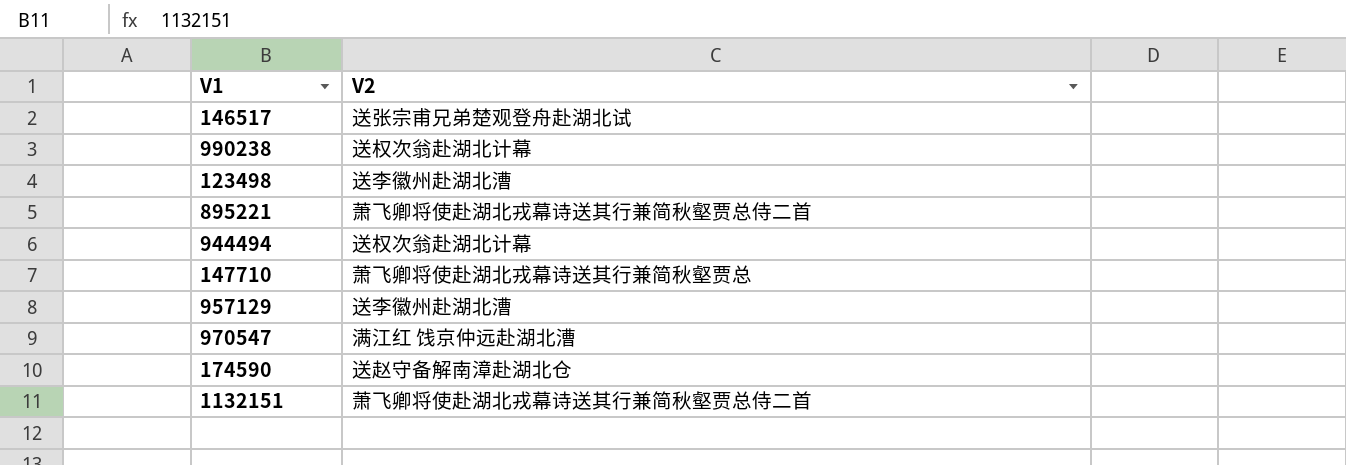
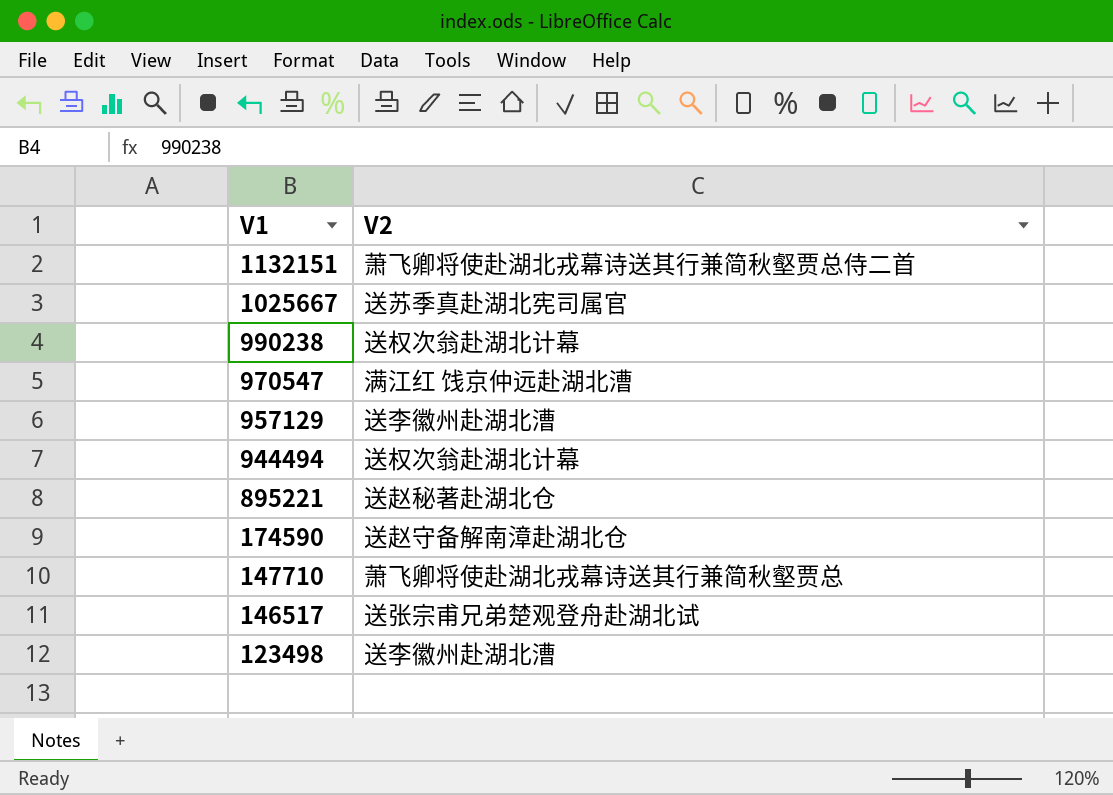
row order: none -> V1 descending
row 1025667: none -> 送苏季真赴湖北宪司属官
895221 | V2: 萧飞卿将使赴湖北戎幕诗送其行兼简秋壑贾总侍二首 -> 送赵秘著赴湖北仓

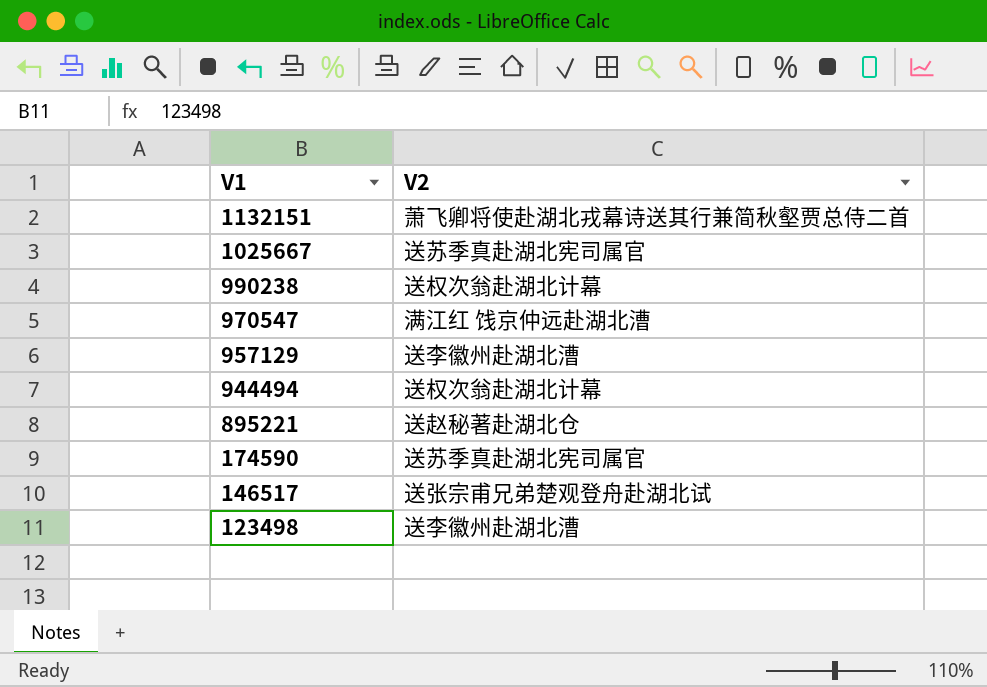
row 147710: 萧飞卿将使赴湖北戎幕诗送其行兼简秋壑贾总 -> none
174590 | V2: 送赵守备解南漳赴湖北仓 -> 送苏季真赴湖北宪司属官

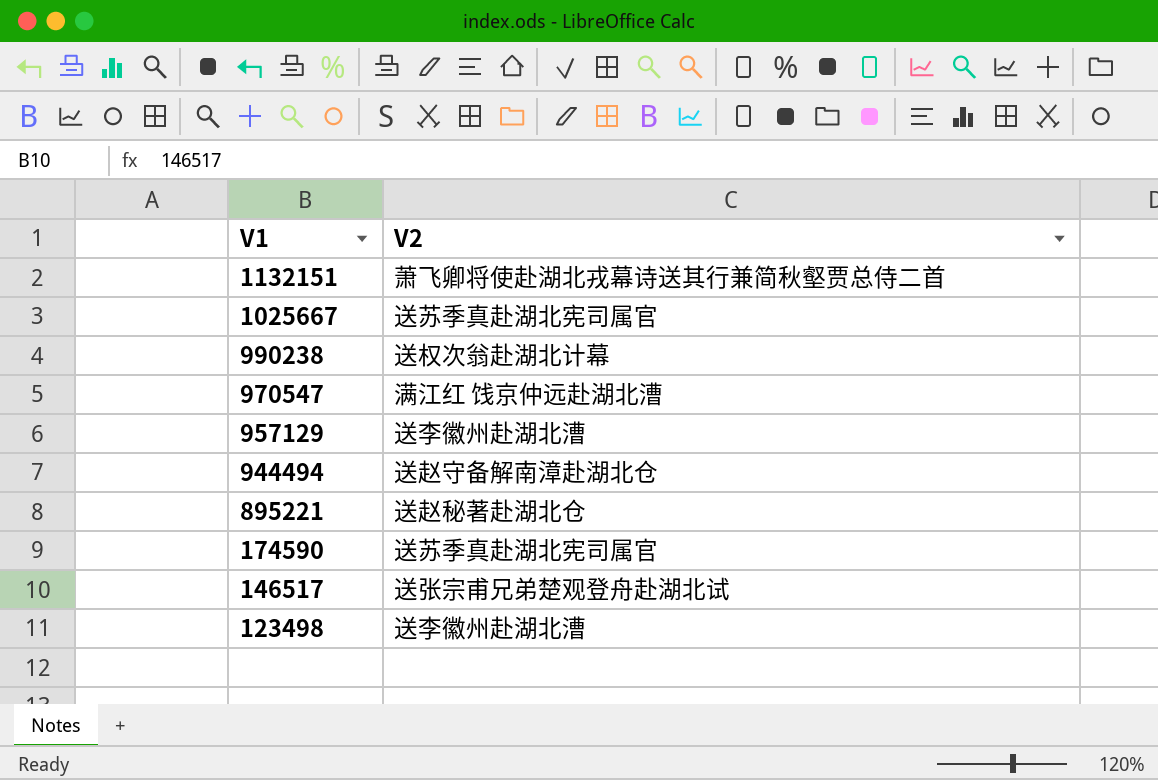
944494 | V2: 送权次翁赴湖北计幕 -> 送赵守备解南漳赴湖北仓

